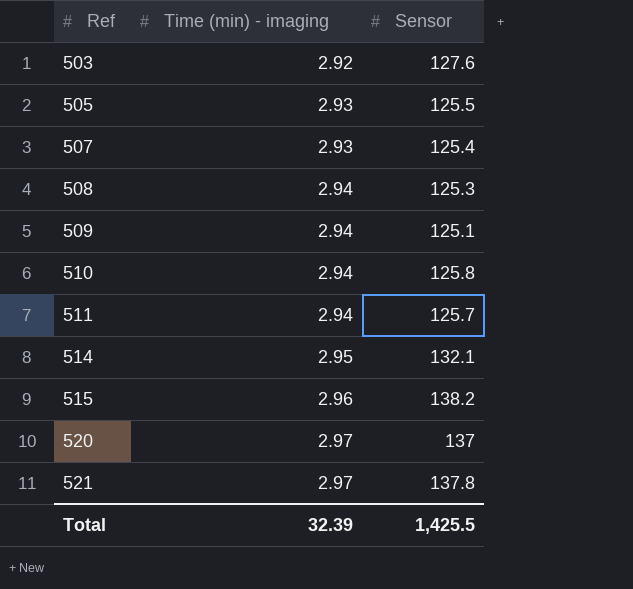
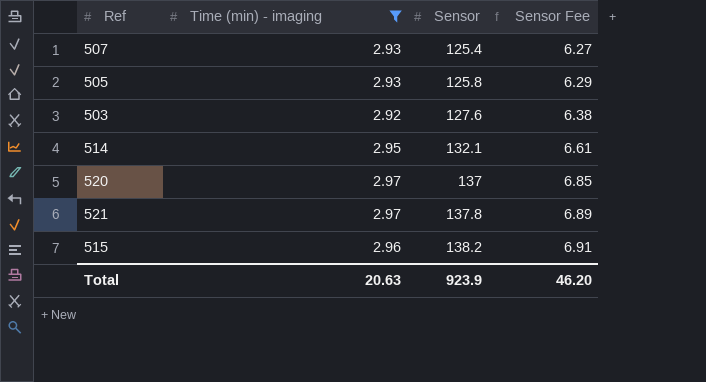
filter: none -> Time (min) - imaging != 2.94
row order: Ref ascending -> Sensor ascending
column Sensor Fee | formula: none -> [Sensor] * 0.05
505 | Sensor: 125.5 -> 125.8
Total | Time (min) - imaging: 32.39 -> 20.63
Total | Sensor: 1,425.5 -> 923.9

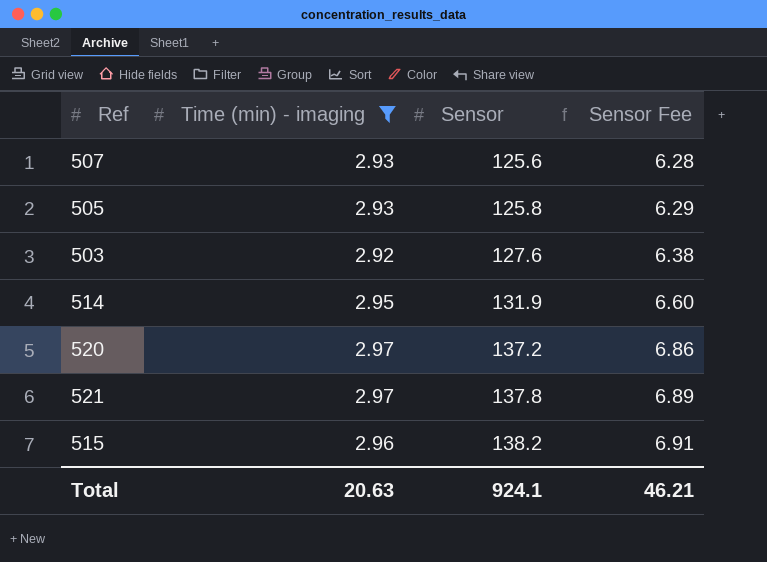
507 | Sensor: 125.4 -> 125.6
507 | Sensor Fee: 6.27 -> 6.28
514 | Sensor: 132.1 -> 131.9
514 | Sensor Fee: 6.61 -> 6.60
520 | Sensor: 137 -> 137.2
520 | Sensor Fee: 6.85 -> 6.86
Total | Sensor: 923.9 -> 924.1
Total | Sensor Fee: 46.20 -> 46.21

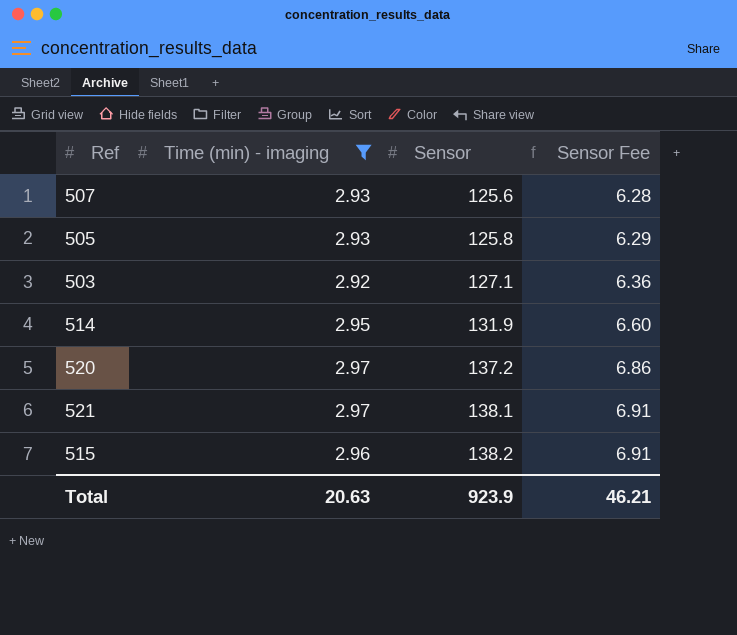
503 | Sensor: 127.6 -> 127.1
503 | Sensor Fee: 6.38 -> 6.36
521 | Sensor: 137.8 -> 138.1
521 | Sensor Fee: 6.89 -> 6.91
Total | Sensor: 924.1 -> 923.9

